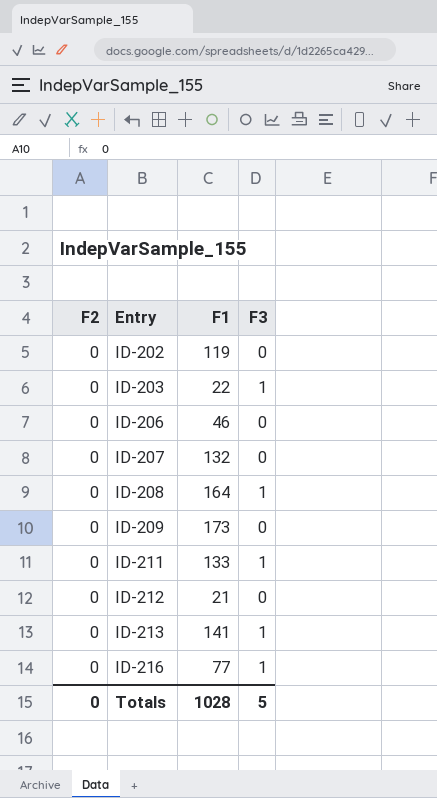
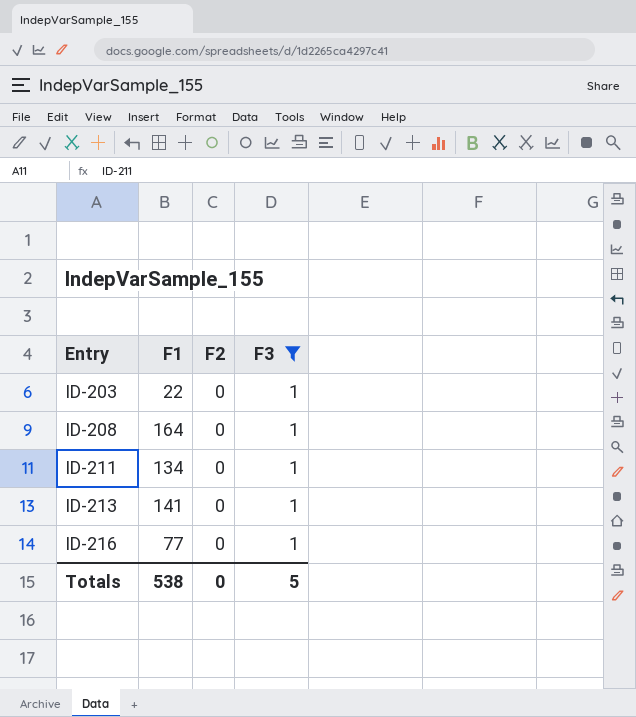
filter: none -> F3 = 1
column F2 | position: 1 -> 3
ID-211 | F1: 133 -> 134
Totals | F1: 1028 -> 538

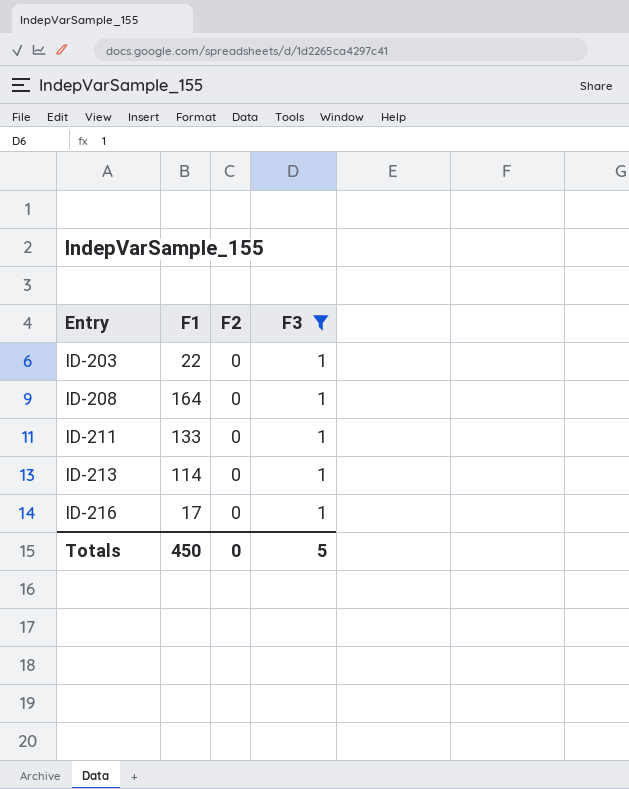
ID-211 | F1: 134 -> 133
ID-213 | F1: 141 -> 114
ID-216 | F1: 77 -> 17
Totals | F1: 538 -> 450

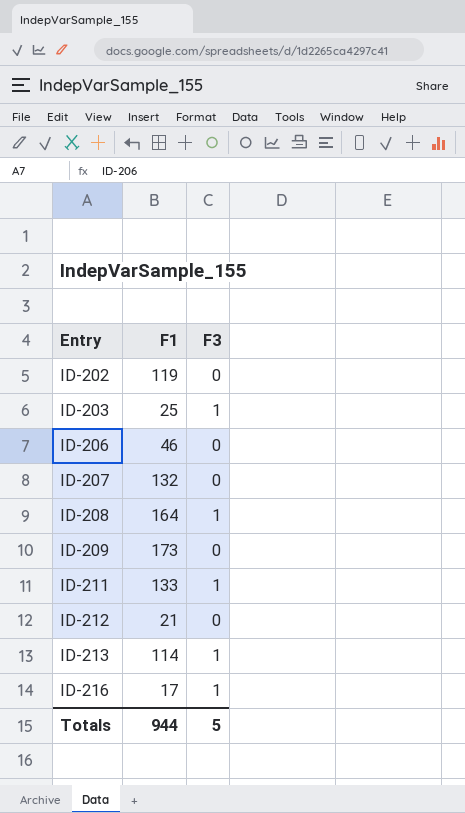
filter: F3 = 1 -> none
column F2 | position: 3 -> none
ID-203 | F1: 22 -> 25
Totals | F1: 450 -> 944

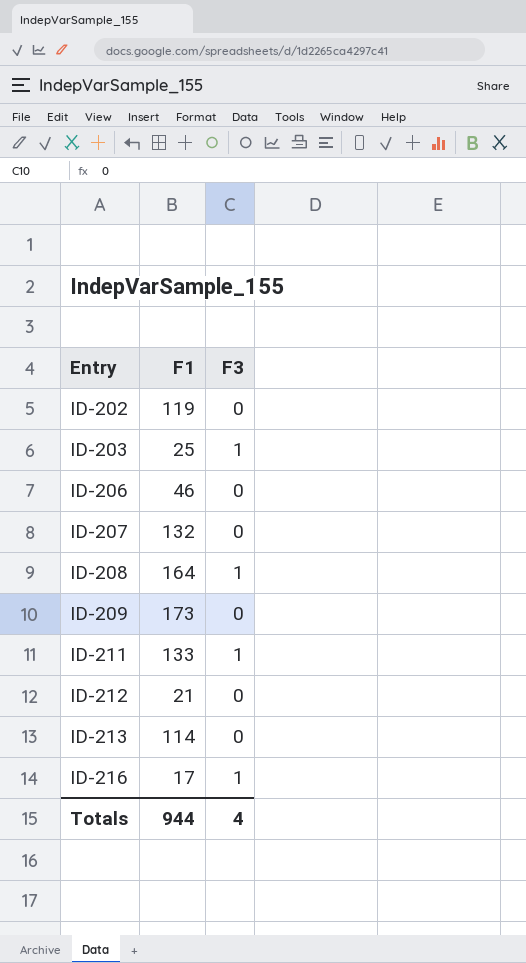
ID-213 | F3: 1 -> 0
Totals | F3: 5 -> 4

